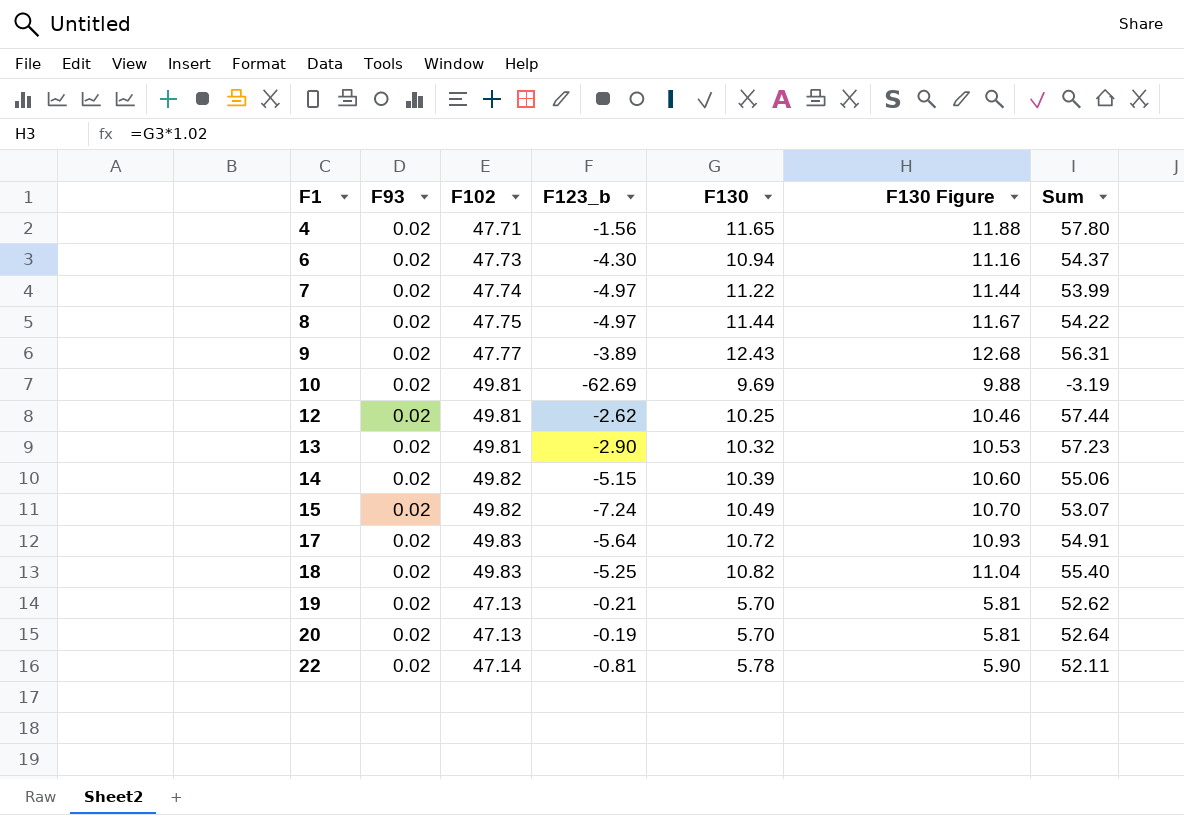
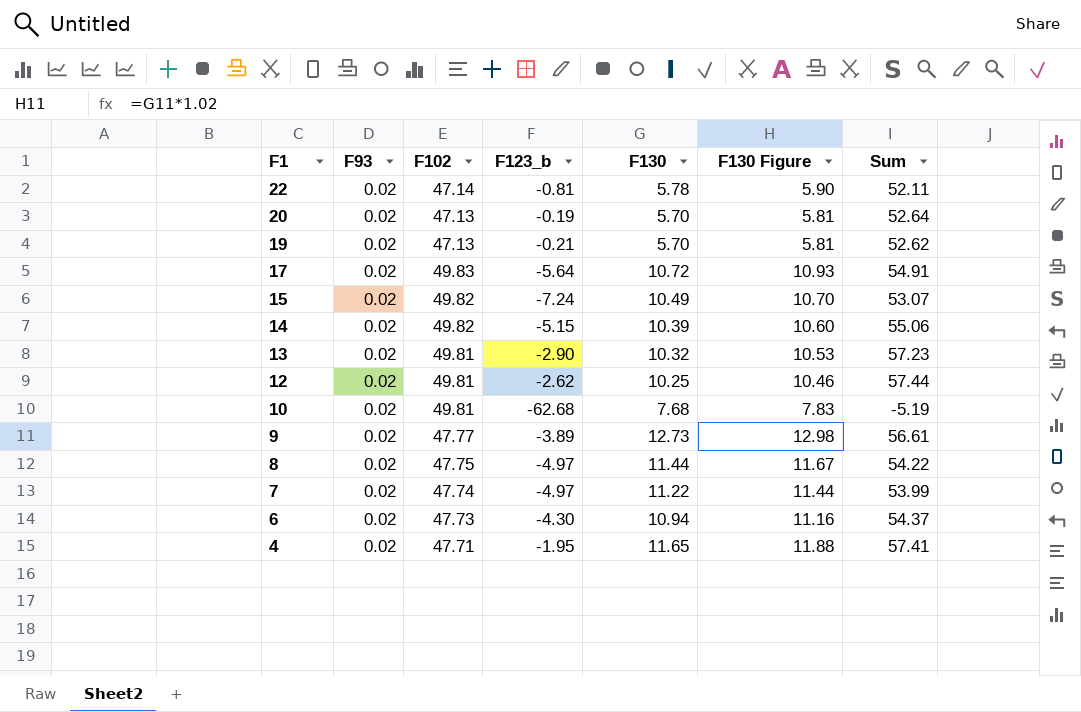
row order: F1 ascending -> F1 descending
row 18: 0.02 | 49.83 | -5.25 | 10.82 | 11.04 | 55.40 -> none
10 | F123_b: -62.69 -> -62.68
10 | F130: 9.69 -> 7.68
10 | F130 Figure: 9.88 -> 7.83
10 | Sum: -3.19 -> -5.19
9 | F130: 12.43 -> 12.73
9 | F130 Figure: 12.68 -> 12.98
9 | Sum: 56.31 -> 56.61
4 | F123_b: -1.56 -> -1.95
4 | Sum: 57.80 -> 57.41

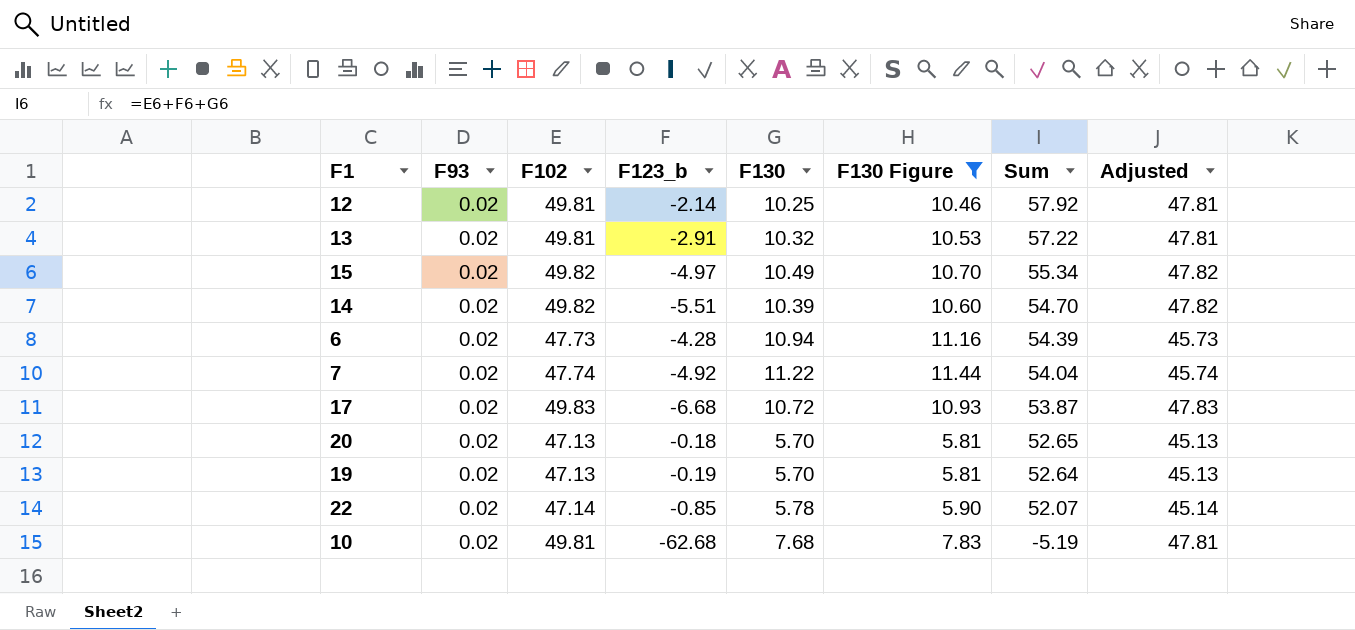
filter: none -> F130 Figure <= 11.44
row order: F1 descending -> Sum descending
column Adjusted | formula: none -> [F102] - 2
12 | F123_b: -2.62 -> -2.14
12 | Sum: 57.44 -> 57.92
13 | F123_b: -2.90 -> -2.91
13 | Sum: 57.23 -> 57.22
15 | F123_b: -7.24 -> -4.97
15 | Sum: 53.07 -> 55.34
14 | F123_b: -5.15 -> -5.51
14 | Sum: 55.06 -> 54.70
6 | F123_b: -4.30 -> -4.28
6 | Sum: 54.37 -> 54.39
7 | F123_b: -4.97 -> -4.92
7 | Sum: 53.99 -> 54.04
17 | F123_b: -5.64 -> -6.68
17 | Sum: 54.91 -> 53.87
20 | F123_b: -0.19 -> -0.18
20 | Sum: 52.64 -> 52.65
19 | F123_b: -0.21 -> -0.19
19 | Sum: 52.62 -> 52.64
22 | F123_b: -0.81 -> -0.85
22 | Sum: 52.11 -> 52.07

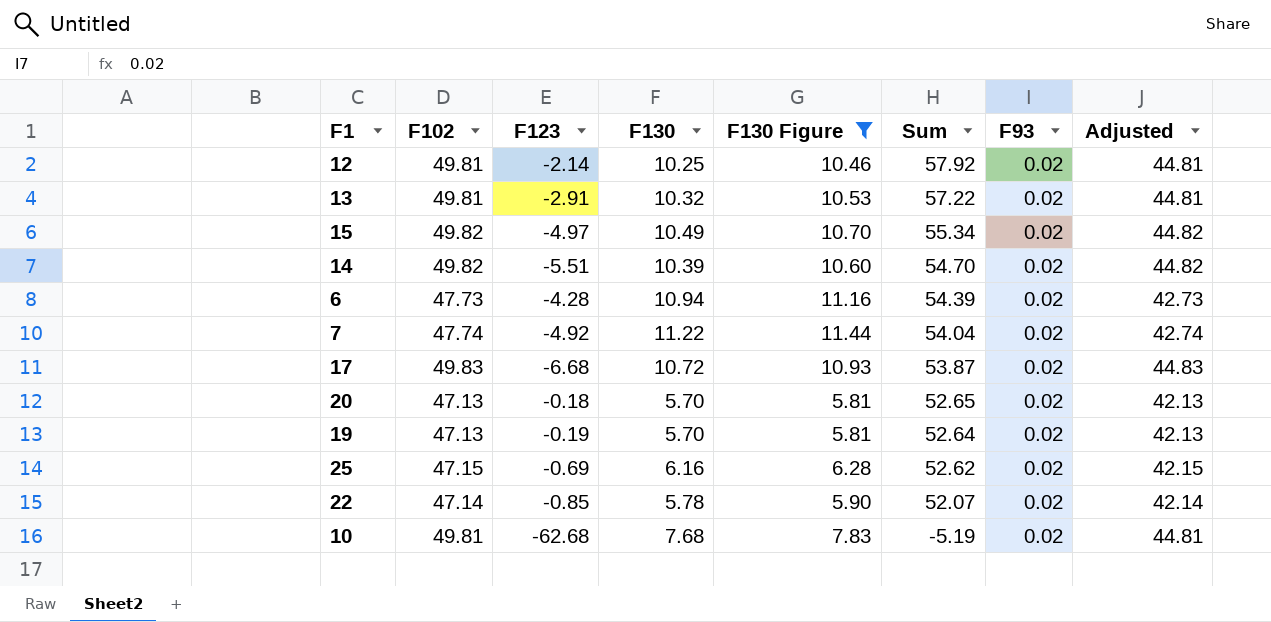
column name: F123_b -> F123
column F93 | position: 2 -> 7
column Adjusted | formula: [F102] - 2 -> [F102] - 5
row 25: none -> 47.15 | -0.69 | 6.16 | 6.28 | 52.62 | 0.02 | 42.15

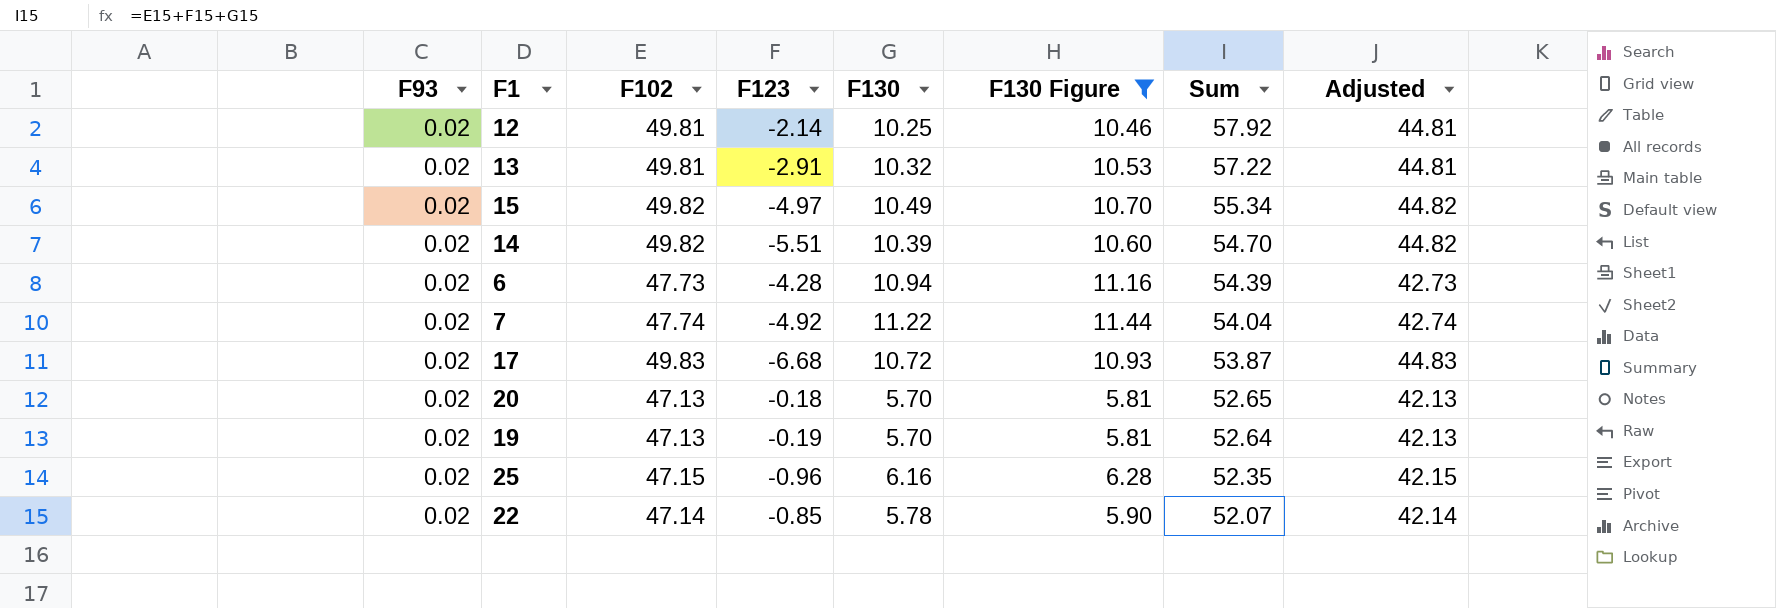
column F93 | position: 7 -> 1
row 10: 49.81 | -62.68 | 7.68 | 7.83 | -5.19 | 0.02 | 44.81 -> none
25 | F123: -0.69 -> -0.96
25 | Sum: 52.62 -> 52.35

